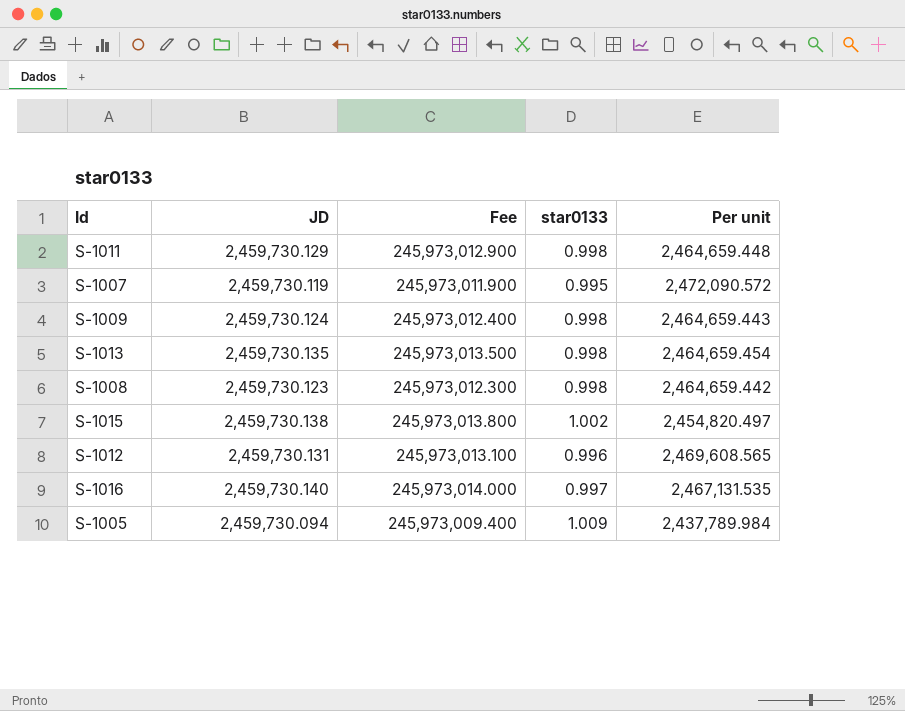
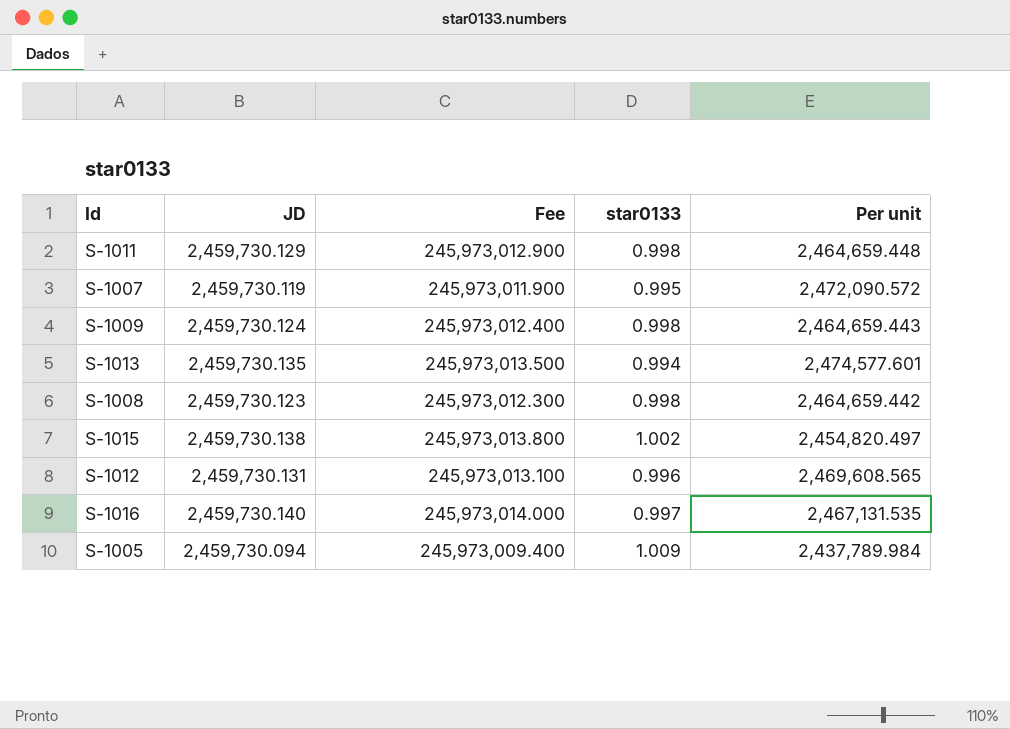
S-1013 | star0133: 0.998 -> 0.994
S-1013 | Per unit: 2,464,659.454 -> 2,474,577.601

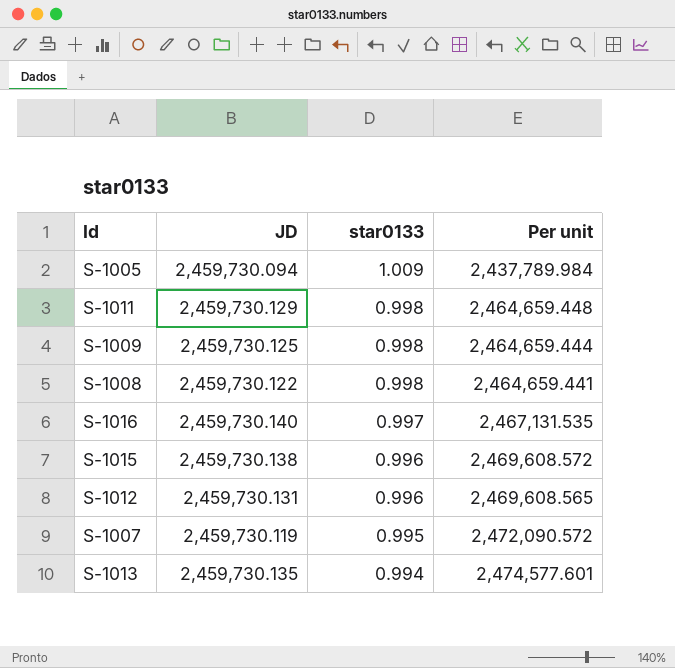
row order: none -> star0133 descending
column Fee | formula: [JD] * 100 -> none
S-1009 | JD: 2,459,730.124 -> 2,459,730.125
S-1009 | Per unit: 2,464,659.443 -> 2,464,659.444
S-1008 | JD: 2,459,730.123 -> 2,459,730.122
S-1008 | Per unit: 2,464,659.442 -> 2,464,659.441
S-1015 | star0133: 1.002 -> 0.996
S-1015 | Per unit: 2,454,820.497 -> 2,469,608.572

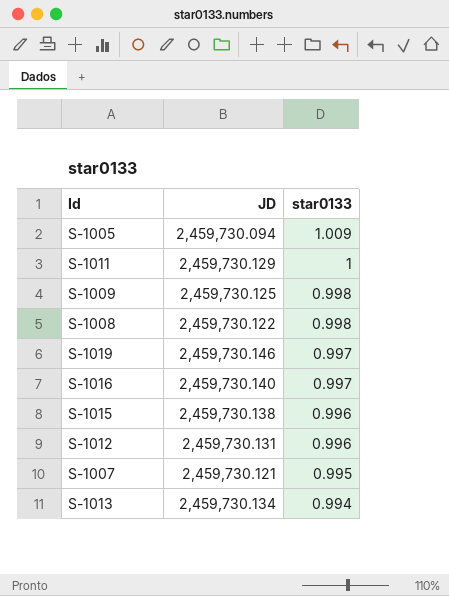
column Per unit | formula: [JD] / [star0133] -> none
S-1011 | star0133: 0.998 -> 1
row S-1019: none -> 2,459,730.146 | 0.997
S-1007 | JD: 2,459,730.119 -> 2,459,730.121
S-1013 | JD: 2,459,730.135 -> 2,459,730.134

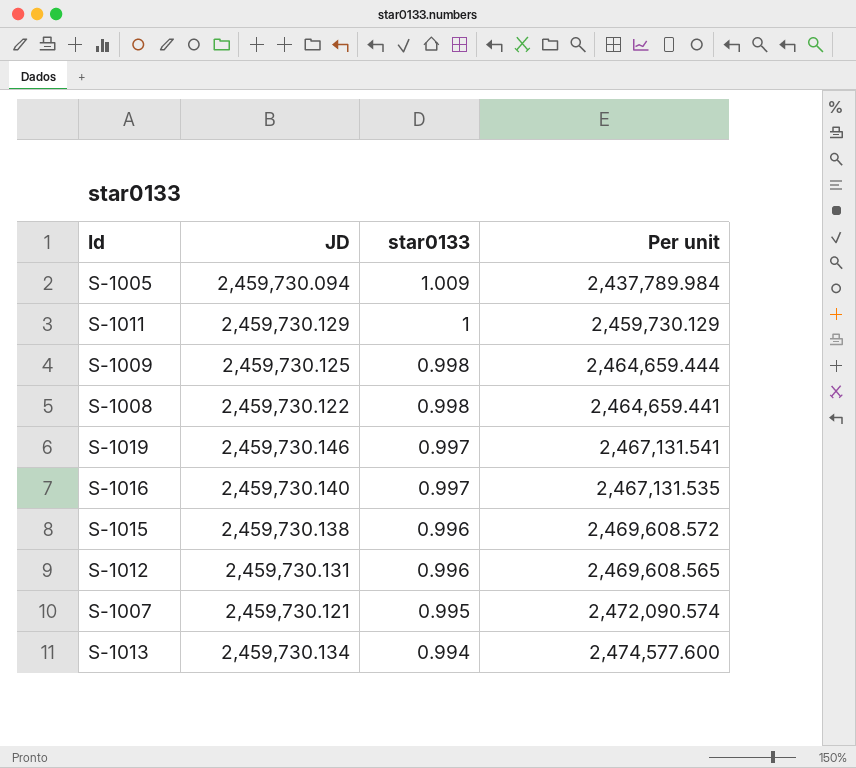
column Per unit | formula: none -> [JD] / [star0133]

